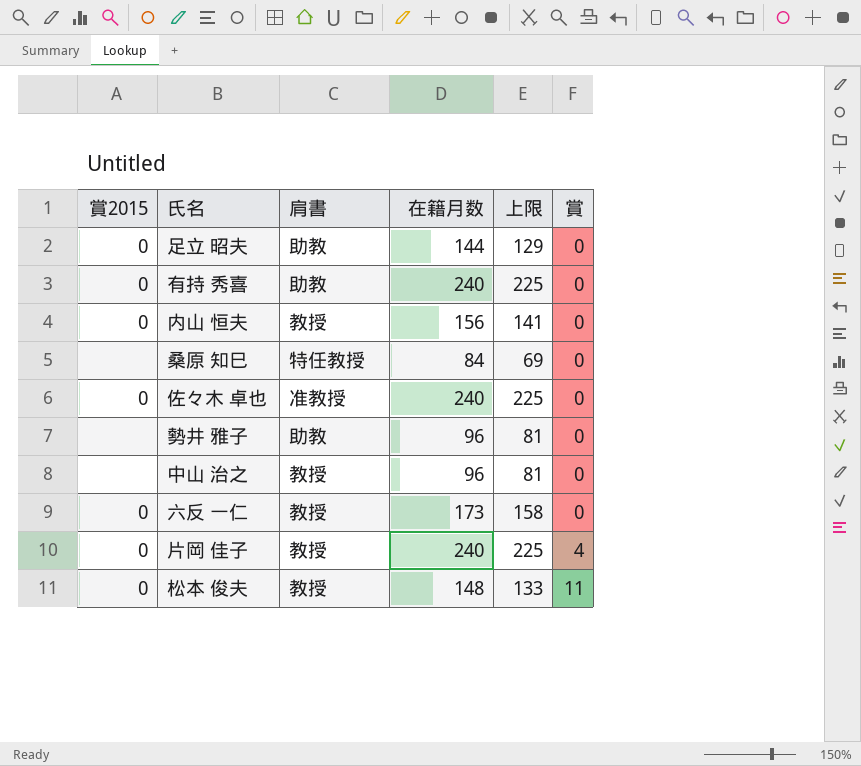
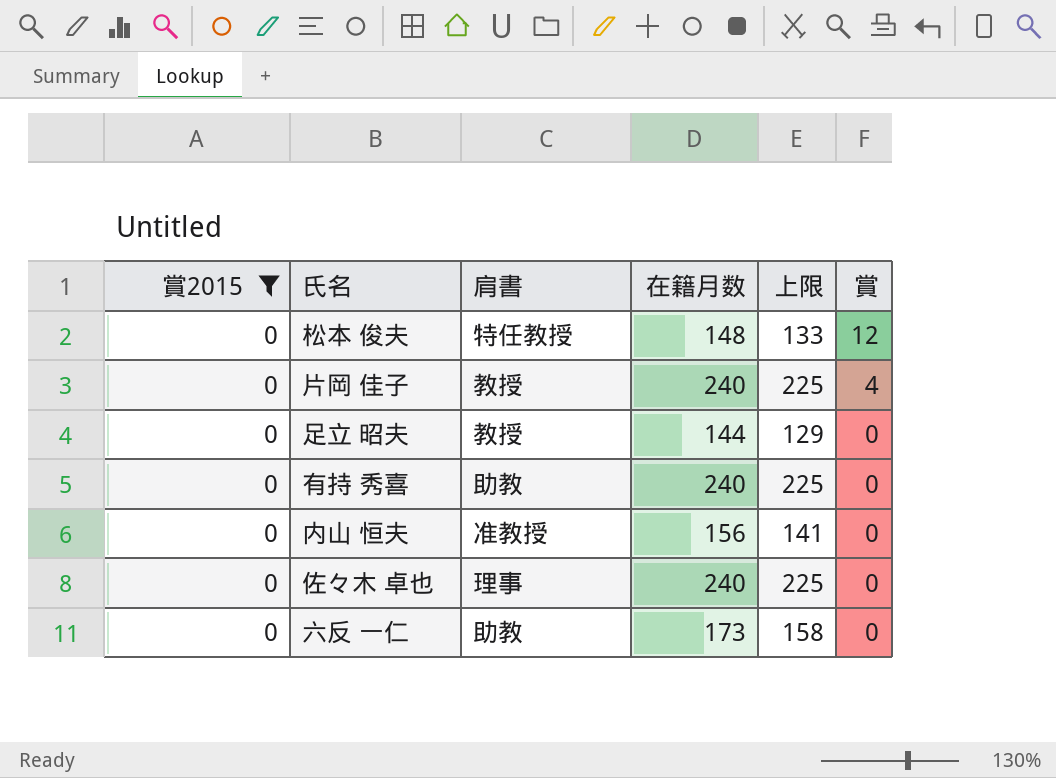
filter: none -> 賞2015 = 0
row order: 賞 ascending -> 賞 descending
松本 俊夫 | 肩書: 教授 -> 特任教授
松本 俊夫 | 賞: 11 -> 12
足立 昭夫 | 肩書: 助教 -> 教授
内山 恒夫 | 肩書: 教授 -> 准教授
佐々木 卓也 | 肩書: 准教授 -> 理事
六反 一仁 | 肩書: 教授 -> 助教

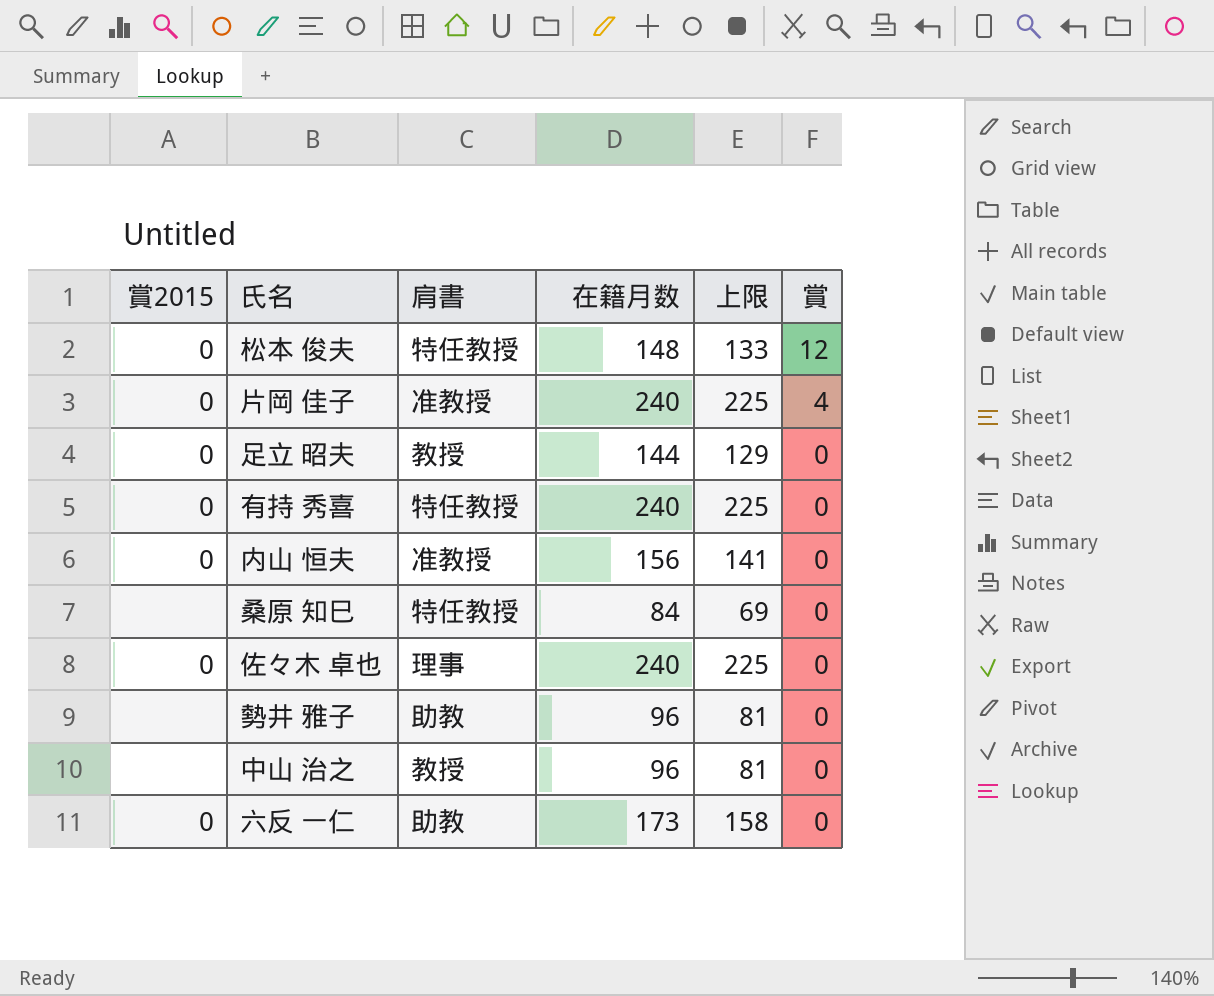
filter: 賞2015 = 0 -> none
片岡 佳子 | 肩書: 教授 -> 准教授
有持 秀喜 | 肩書: 助教 -> 特任教授

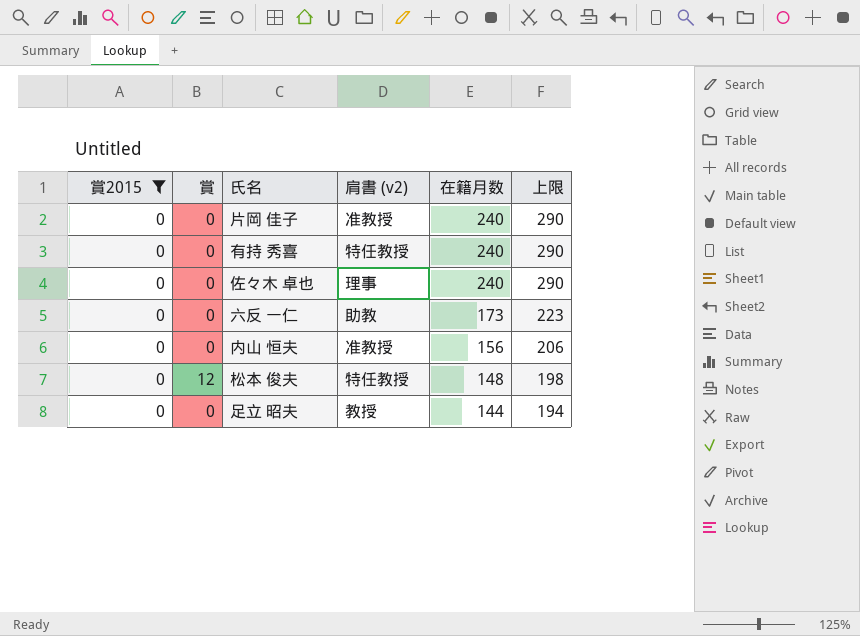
filter: none -> 賞2015 = 0
row order: 賞 descending -> 在籍月数 descending
column 賞 | position: 6 -> 2
column name: 肩書 -> 肩書 (v2)
column 上限 | formula: [在籍月数] - 15 -> [在籍月数] + 50
片岡 佳子 | 賞: 4 -> 0

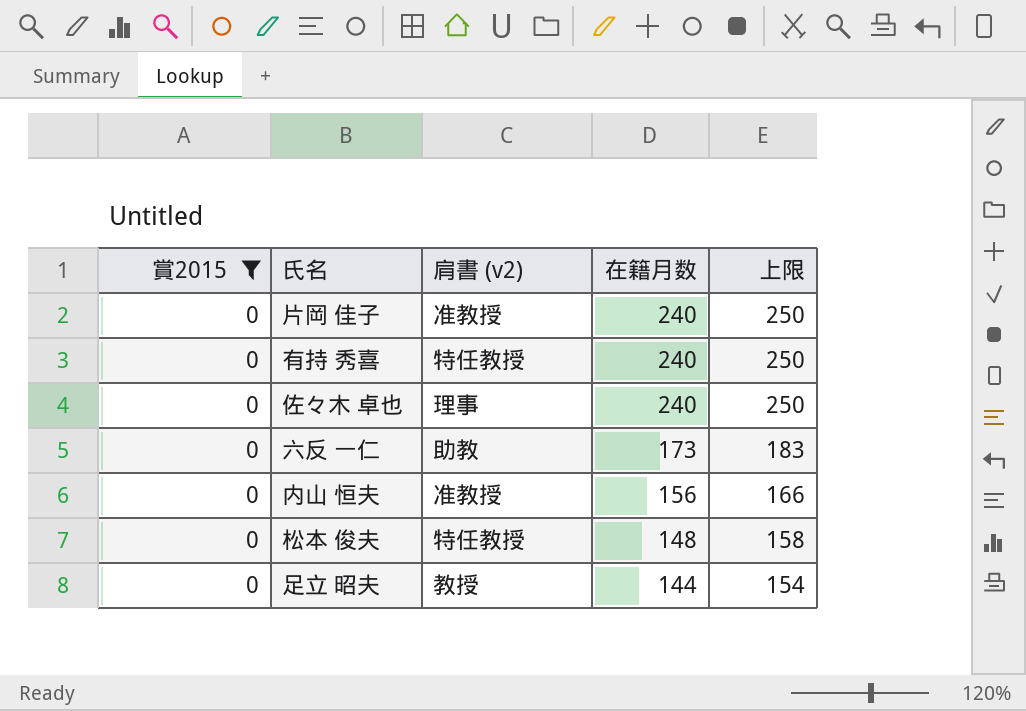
column 賞 | position: 2 -> none
column 上限 | formula: [在籍月数] + 50 -> [在籍月数] + 10

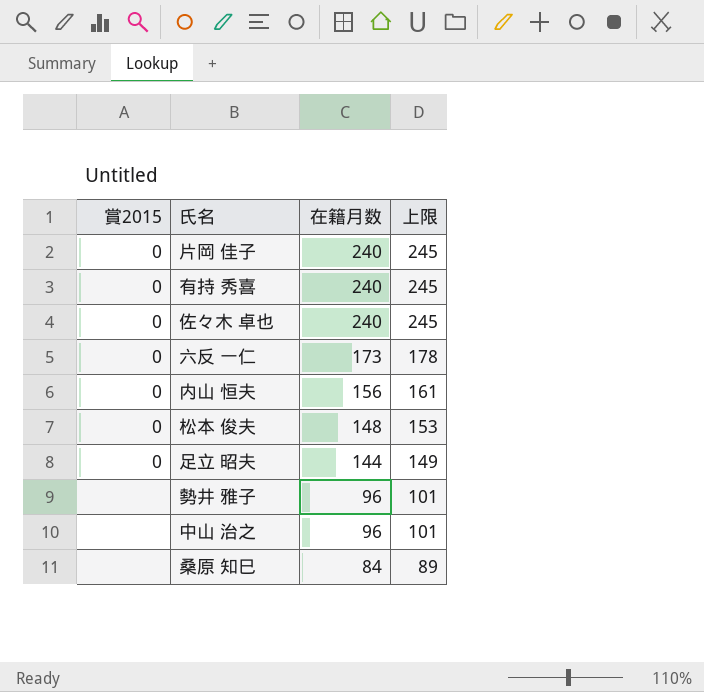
filter: 賞2015 = 0 -> none
column 肩書 (v2) | position: 3 -> none
column 上限 | formula: [在籍月数] + 10 -> [在籍月数] + 5

